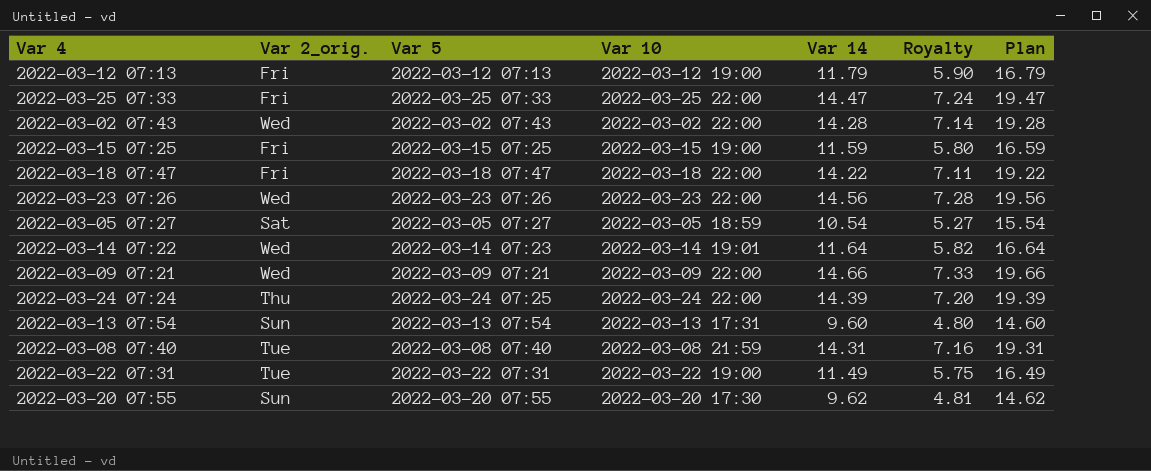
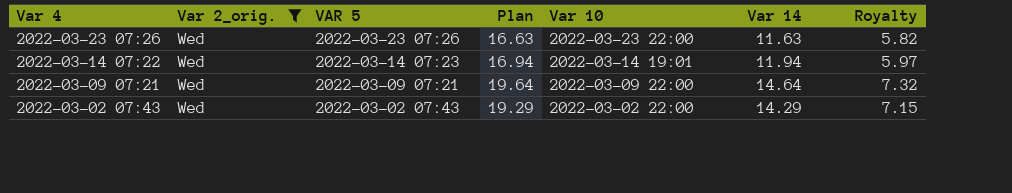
filter: none -> Var 2_orig. = Wed
row order: none -> Var 4 descending
column name: Var 5 -> VAR 5
column Plan | position: 7 -> 4
2022-03-23 07:26 | Plan: 19.56 -> 16.63
2022-03-23 07:26 | Var 14: 14.56 -> 11.63
2022-03-23 07:26 | Royalty: 7.28 -> 5.82
2022-03-14 07:22 | Plan: 16.64 -> 16.94
2022-03-14 07:22 | Var 14: 11.64 -> 11.94
2022-03-14 07:22 | Royalty: 5.82 -> 5.97
2022-03-09 07:21 | Plan: 19.66 -> 19.64
2022-03-09 07:21 | Var 14: 14.66 -> 14.64
2022-03-09 07:21 | Royalty: 7.33 -> 7.32
2022-03-02 07:43 | Plan: 19.28 -> 19.29
2022-03-02 07:43 | Var 14: 14.28 -> 14.29
2022-03-02 07:43 | Royalty: 7.14 -> 7.15

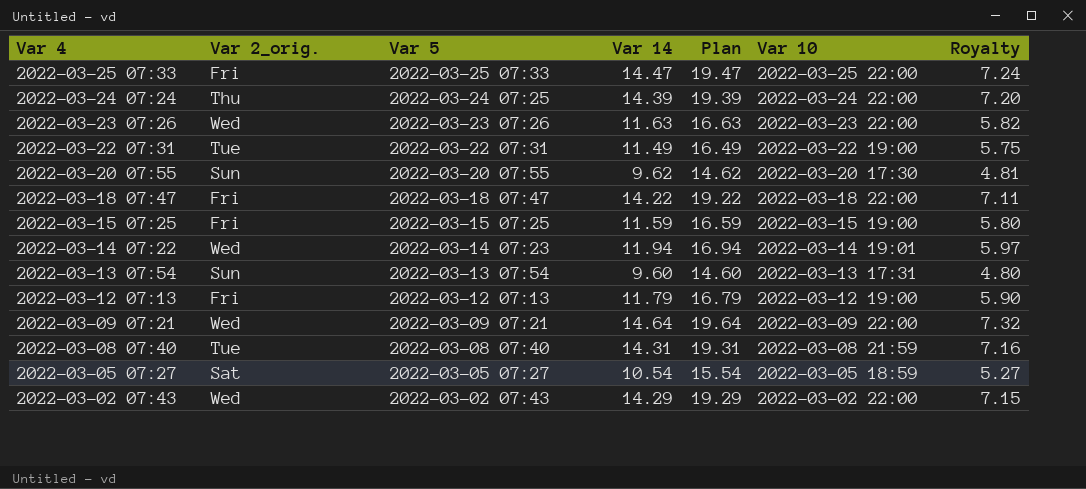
filter: Var 2_orig. = Wed -> none
column name: VAR 5 -> Var 5
column Var 14 | position: 6 -> 4

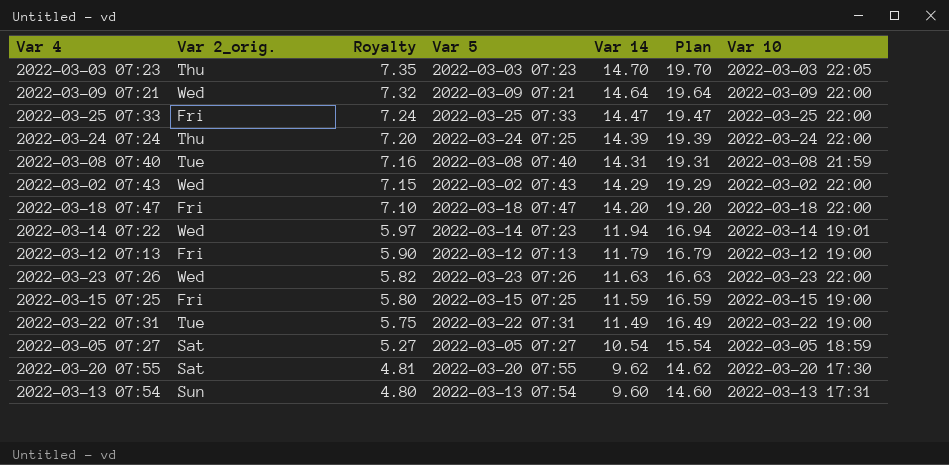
row order: Var 4 descending -> Royalty descending
column Royalty | position: 7 -> 3
row 2022-03-03 07:23: none -> Thu | 7.35 | 2022-03-03 07:23 | 14.70 | 19.70 | 2022-03-03 22:05
2022-03-18 07:47 | Royalty: 7.11 -> 7.10
2022-03-18 07:47 | Var 14: 14.22 -> 14.20
2022-03-18 07:47 | Plan: 19.22 -> 19.20
2022-03-20 07:55 | Var 2_orig.: Sun -> Sat

